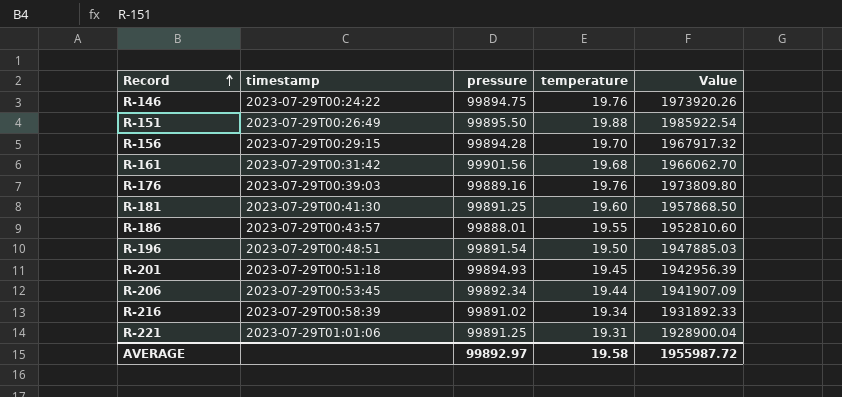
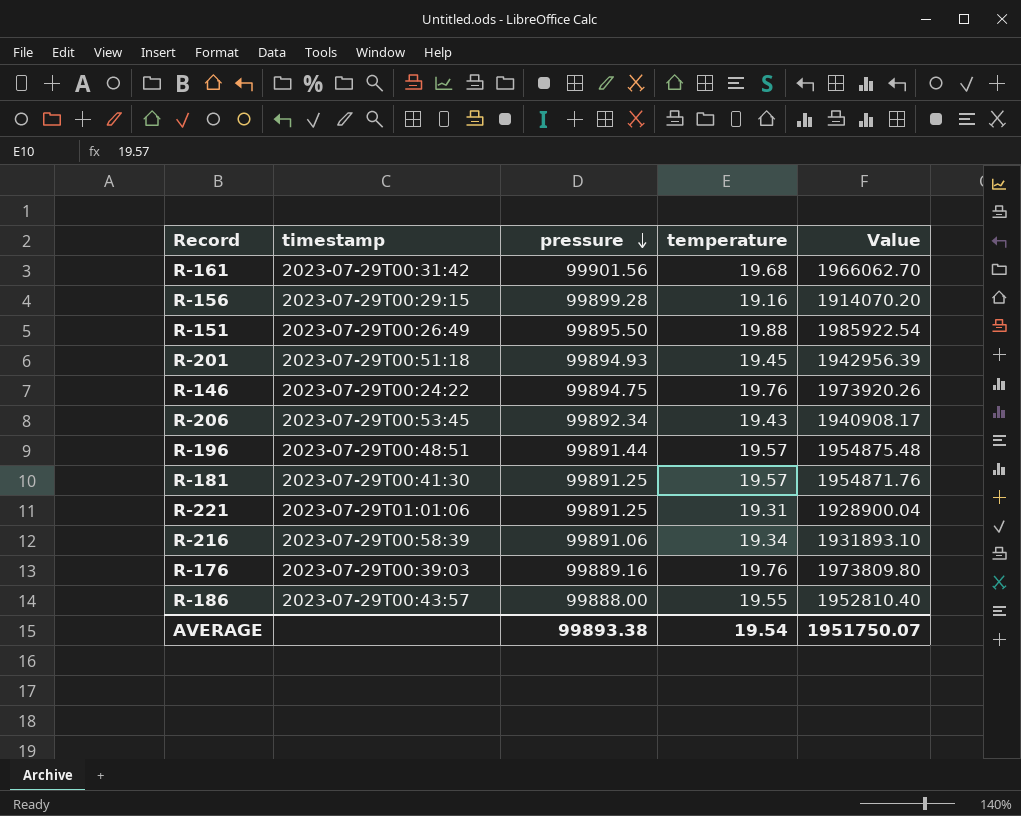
row order: Record ascending -> pressure descending
R-156 | pressure: 99894.28 -> 99899.28
R-156 | temperature: 19.70 -> 19.16
R-156 | Value: 1967917.32 -> 1914070.20
R-206 | temperature: 19.44 -> 19.43
R-206 | Value: 1941907.09 -> 1940908.17
R-196 | pressure: 99891.54 -> 99891.44
R-196 | temperature: 19.50 -> 19.57
R-196 | Value: 1947885.03 -> 1954875.48
R-181 | temperature: 19.60 -> 19.57
R-181 | Value: 1957868.50 -> 1954871.76
R-216 | pressure: 99891.02 -> 99891.06
R-216 | Value: 1931892.33 -> 1931893.10
R-186 | pressure: 99888.01 -> 99888.00
R-186 | Value: 1952810.60 -> 1952810.40
AVERAGE | pressure: 99892.97 -> 99893.38
AVERAGE | temperature: 19.58 -> 19.54
AVERAGE | Value: 1955987.72 -> 1951750.07

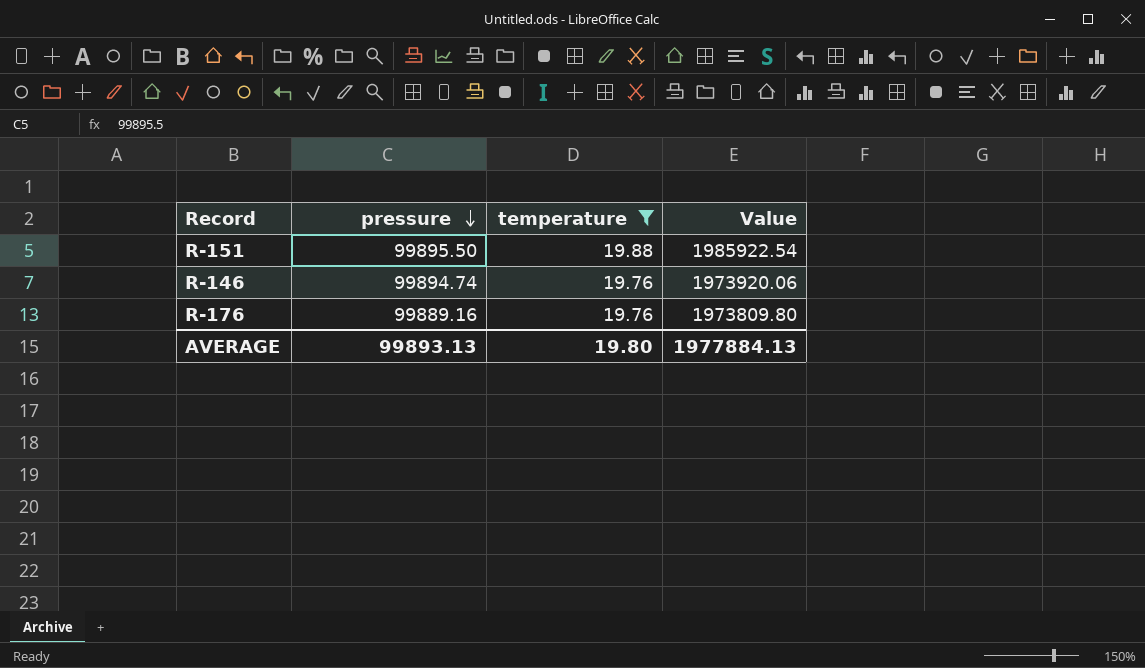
filter: none -> temperature >= 19.76
column timestamp | position: 2 -> none
R-146 | pressure: 99894.75 -> 99894.74
R-146 | Value: 1973920.26 -> 1973920.06
AVERAGE | pressure: 99893.38 -> 99893.13
AVERAGE | temperature: 19.54 -> 19.80
AVERAGE | Value: 1951750.07 -> 1977884.13

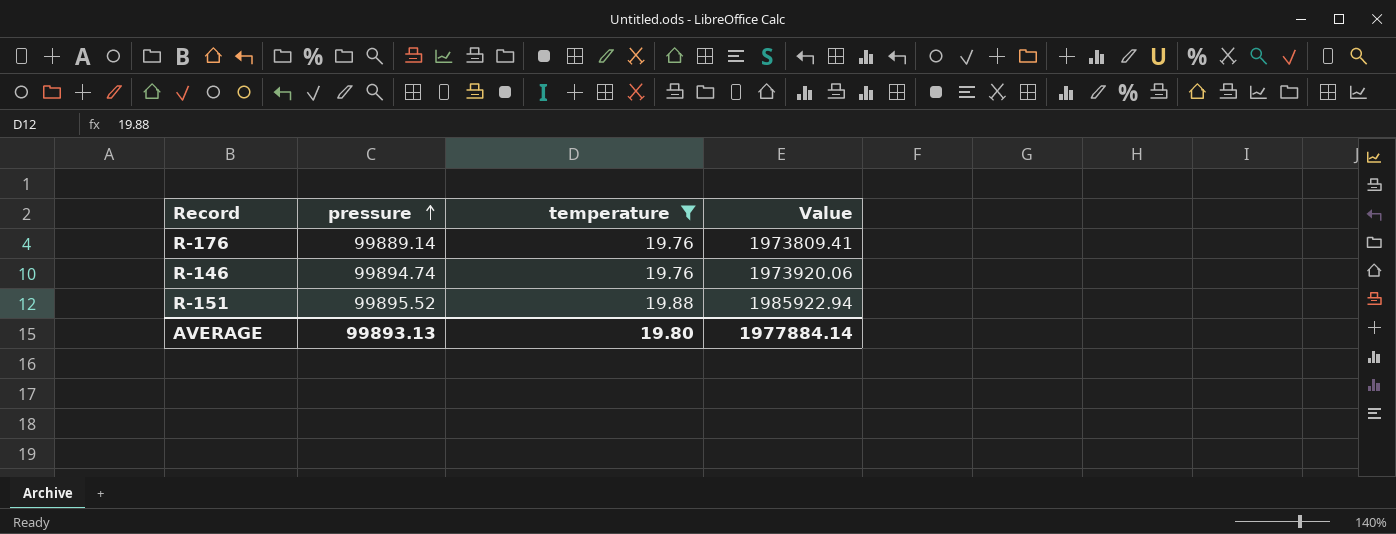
row order: pressure descending -> pressure ascending
R-176 | pressure: 99889.16 -> 99889.14
R-176 | Value: 1973809.80 -> 1973809.41
R-151 | pressure: 99895.50 -> 99895.52
R-151 | Value: 1985922.54 -> 1985922.94
AVERAGE | Value: 1977884.13 -> 1977884.14

